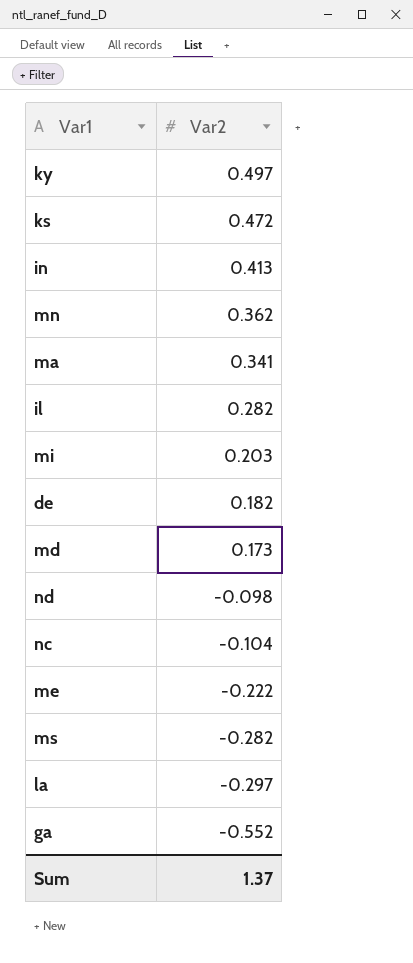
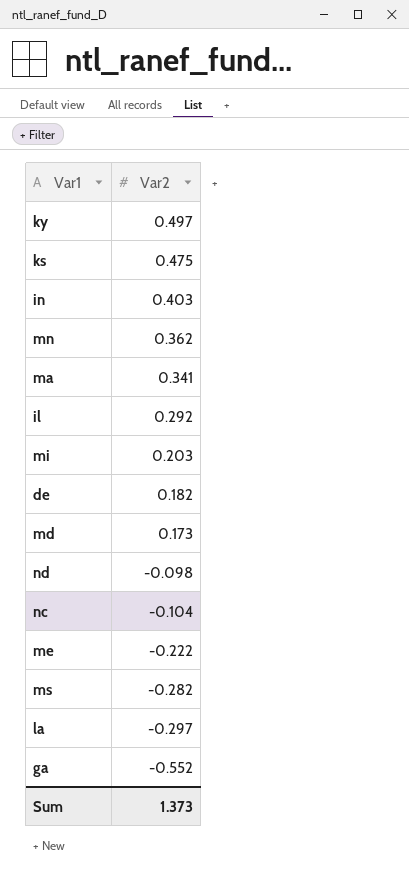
ks | Var2: 0.472 -> 0.475
in | Var2: 0.413 -> 0.403
il | Var2: 0.282 -> 0.292
Sum | Var2: 1.37 -> 1.373

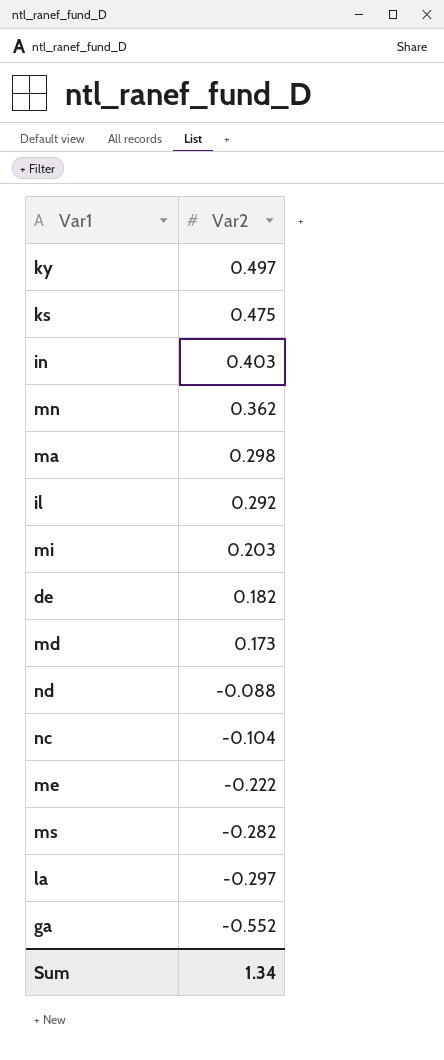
ma | Var2: 0.341 -> 0.298
nd | Var2: -0.098 -> -0.088
Sum | Var2: 1.373 -> 1.34

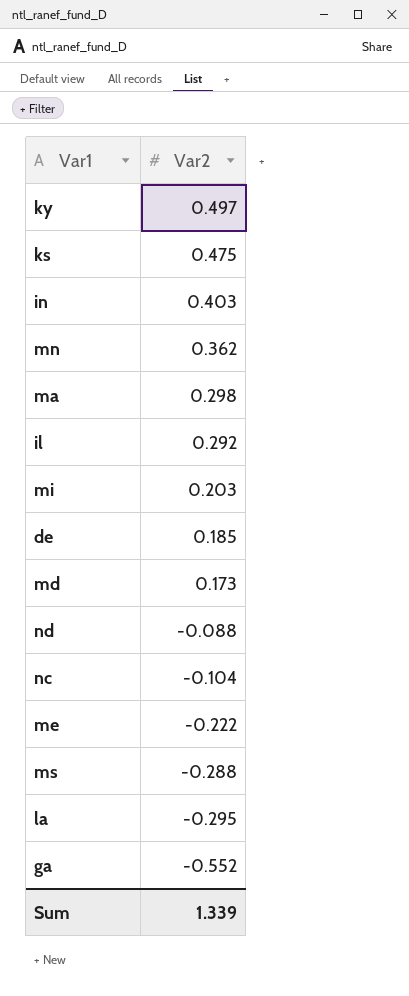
de | Var2: 0.182 -> 0.185
ms | Var2: -0.282 -> -0.288
la | Var2: -0.297 -> -0.295
Sum | Var2: 1.34 -> 1.339

